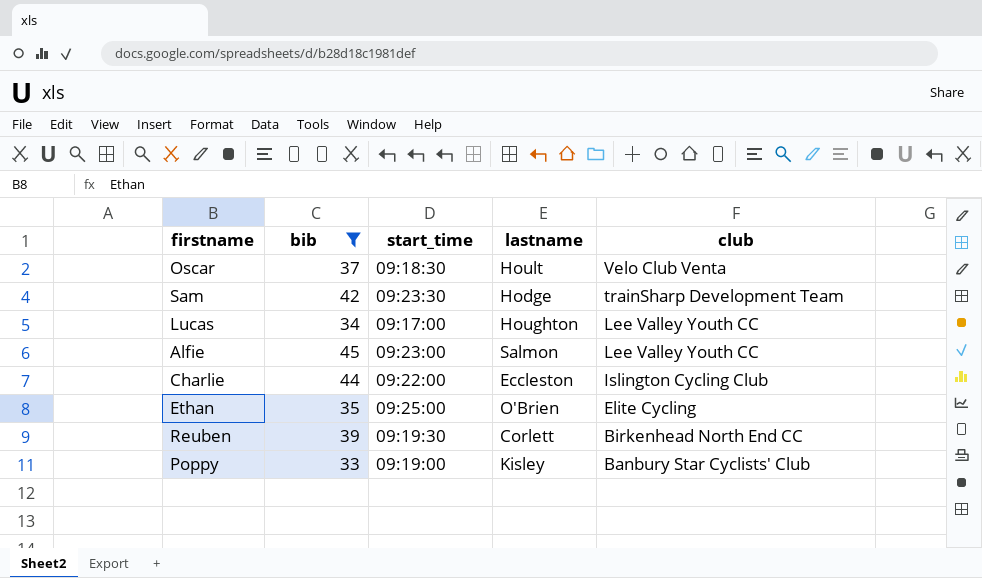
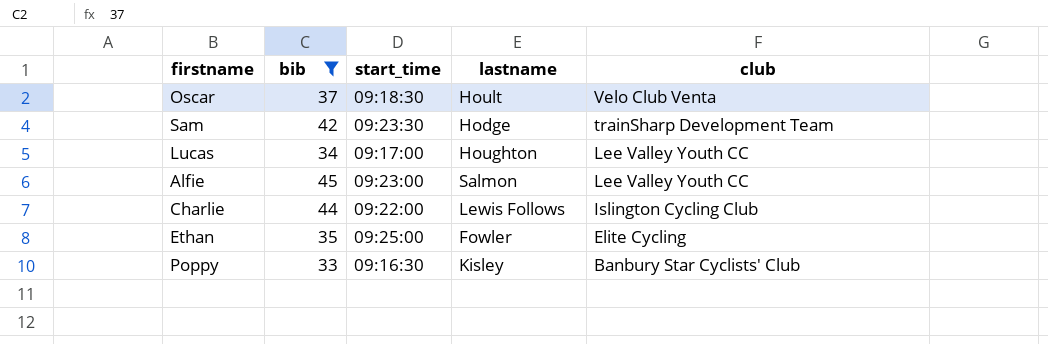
row Reuben: 39 | 09:19:30 | Corlett | Birkenhead North End CC -> none
Charlie | lastname: Eccleston -> Lewis Follows
Ethan | lastname: O'Brien -> Fowler
Poppy | start_time: 09:19:00 -> 09:16:30

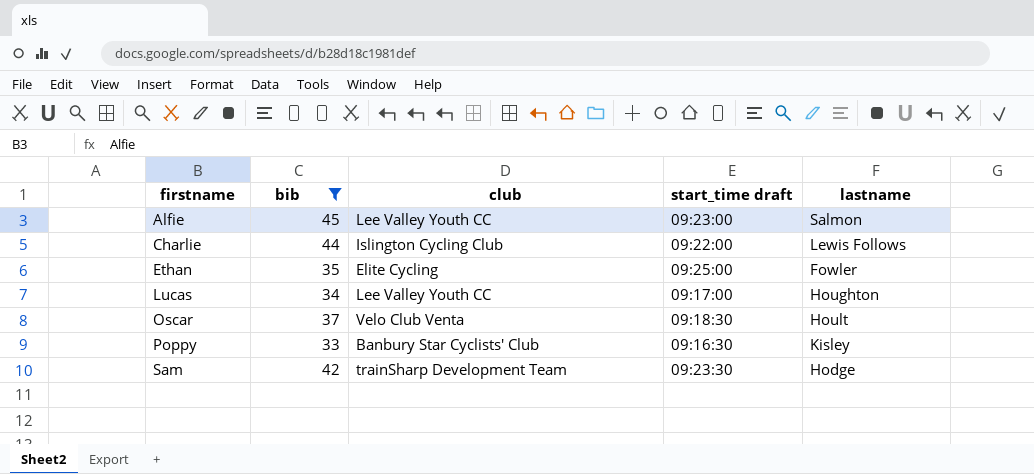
row order: club descending -> firstname ascending
column club | position: 5 -> 3
column name: start_time -> start_time draft

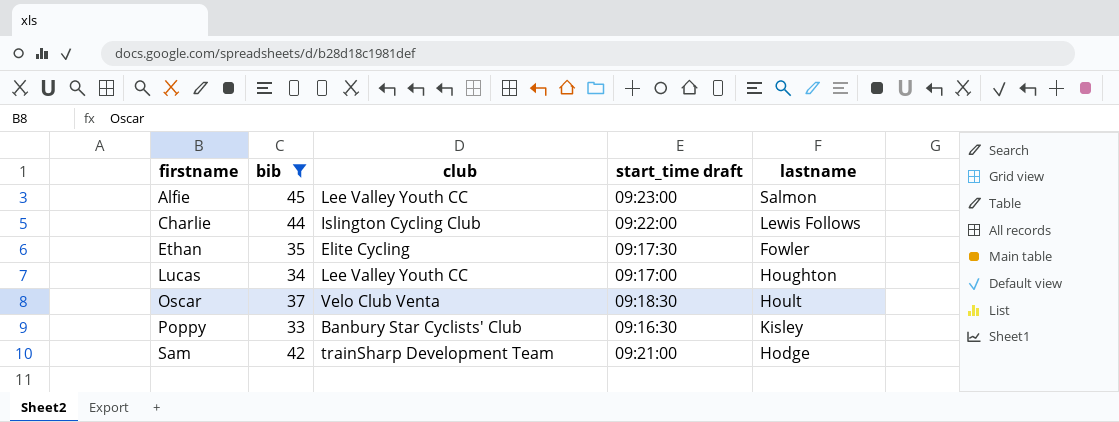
Ethan | start_time draft: 09:25:00 -> 09:17:30
Sam | start_time draft: 09:23:30 -> 09:21:00

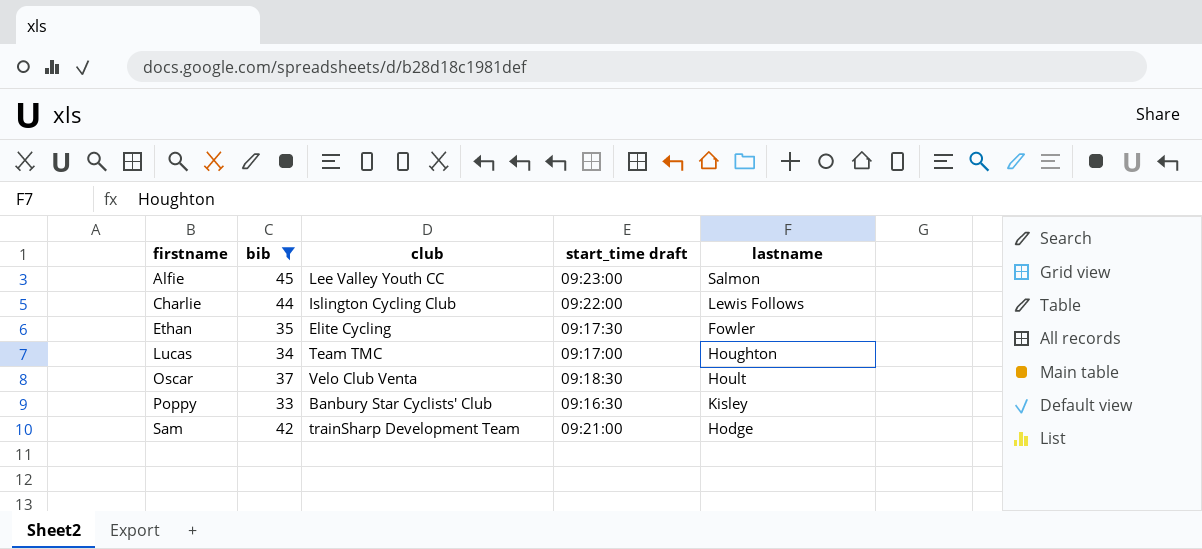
Lucas | club: Lee Valley Youth CC -> Team TMC

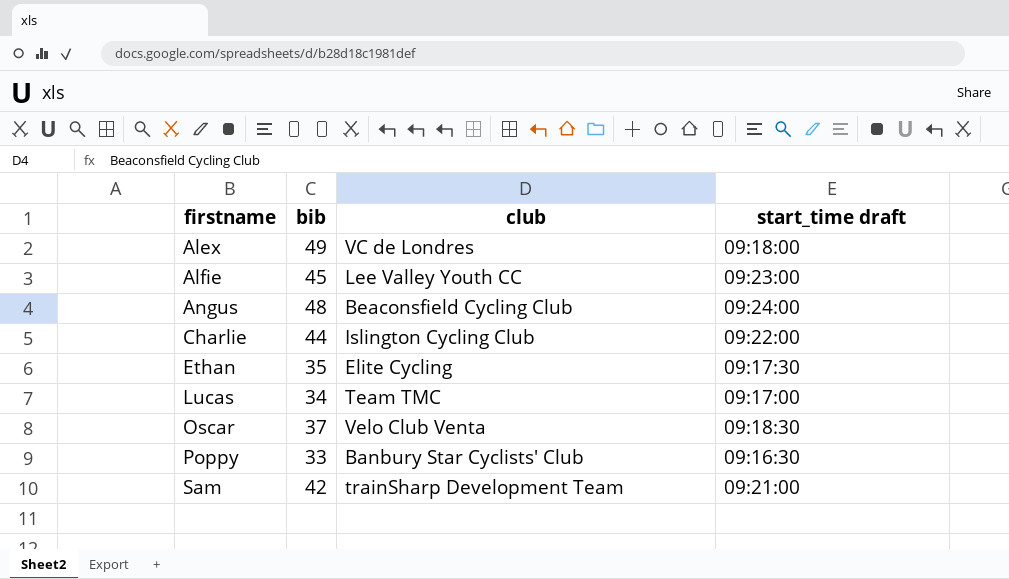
filter: bib <= 45 -> none
column lastname | position: 5 -> none

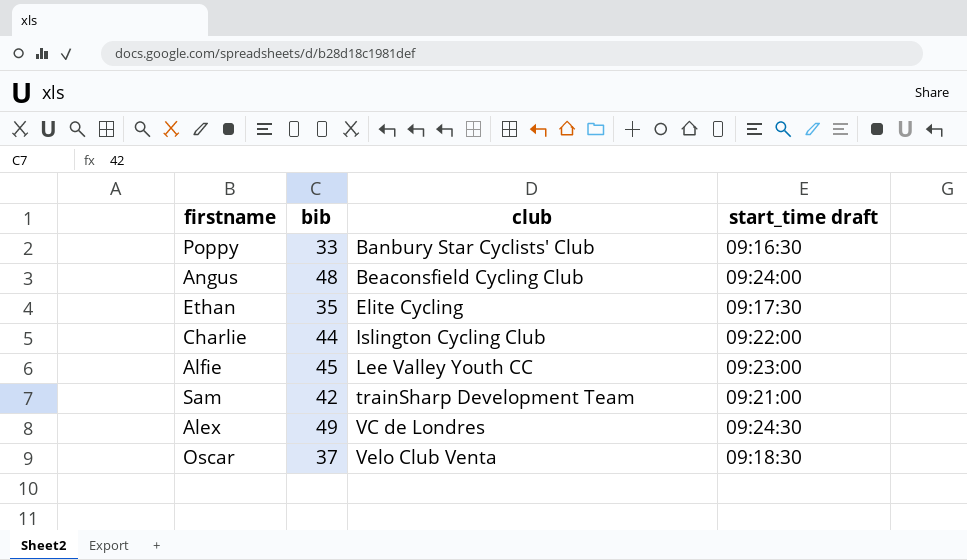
row order: firstname ascending -> club ascending
row Lucas: 34 | Team TMC | 09:17:00 -> none
Alex | start_time draft: 09:18:00 -> 09:24:30

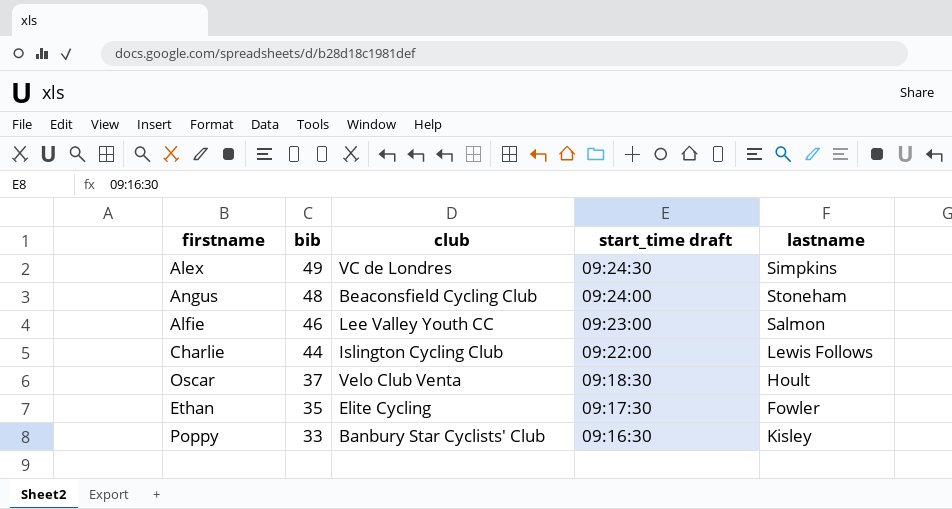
row order: club ascending -> bib descending
column lastname | position: none -> 5
row Sam: 42 | trainSharp Development Team | 09:21:00 -> none
Alfie | bib: 45 -> 46

